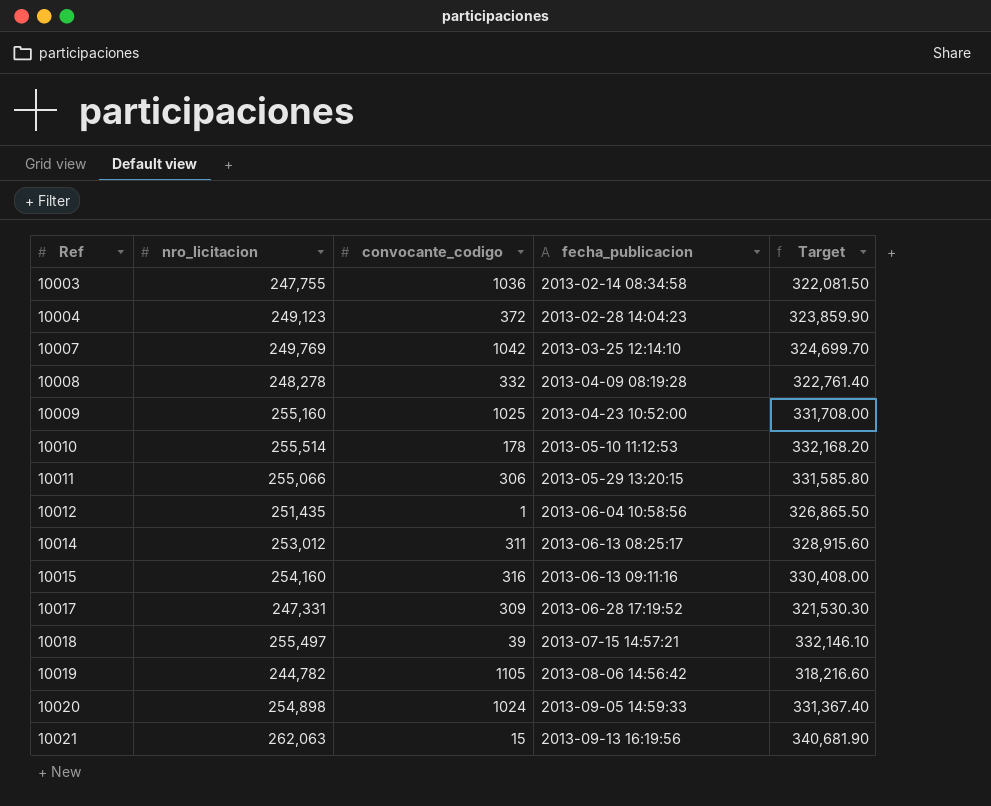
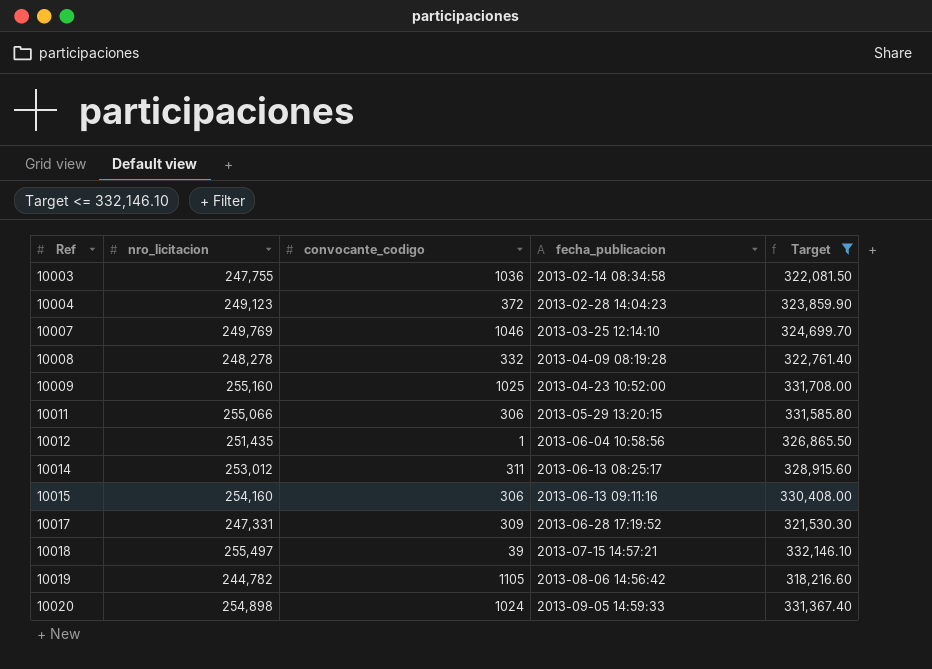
filter: none -> Target <= 332,146.10
10007 | convocante_codigo: 1042 -> 1046
10015 | convocante_codigo: 316 -> 306

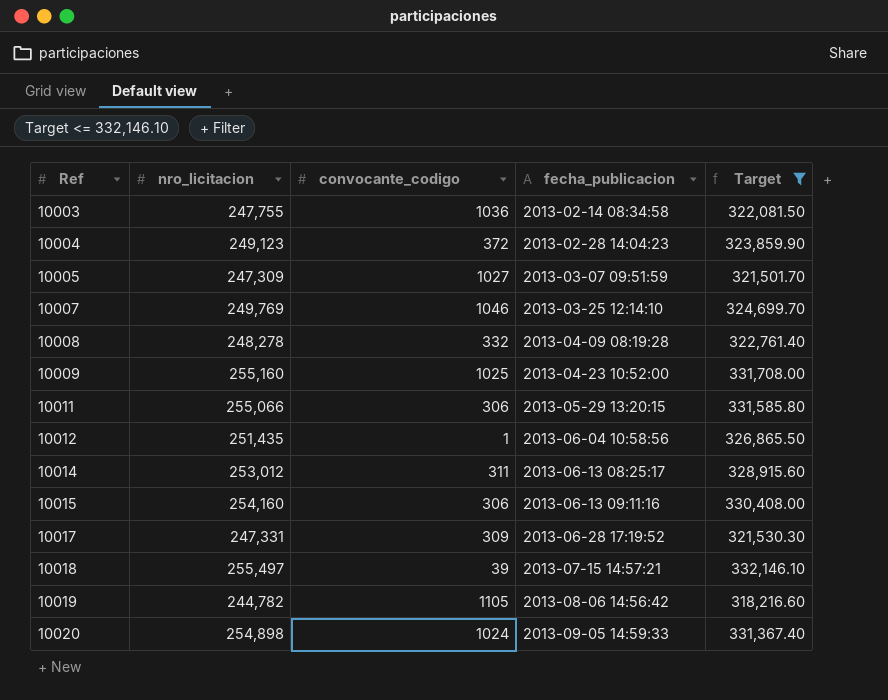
row 10005: none -> 247,309 | 1027 | 2013-03-07 09:51:59 | 321,501.70

